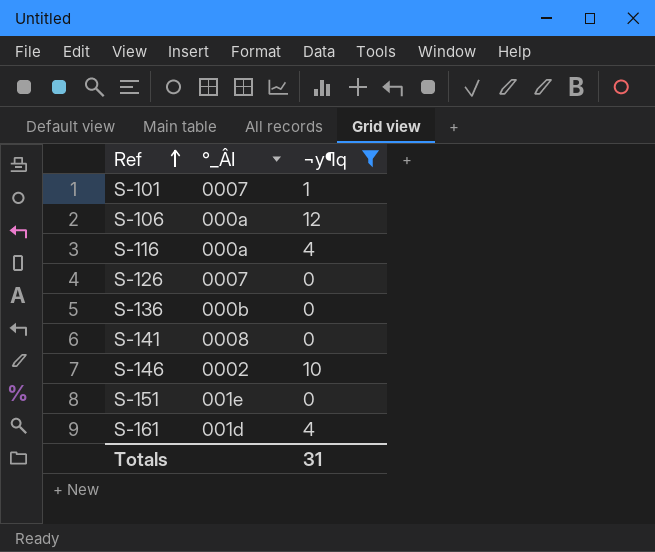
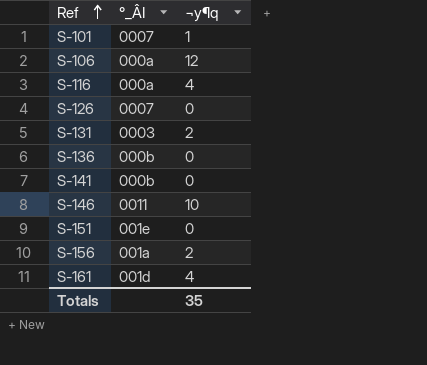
filter: ¬y¶q != 2 -> none
S-141 | °_ÂI: 0008 -> 000b
S-146 | °_ÂI: 0002 -> 0011
Totals | ¬y¶q: 31 -> 35

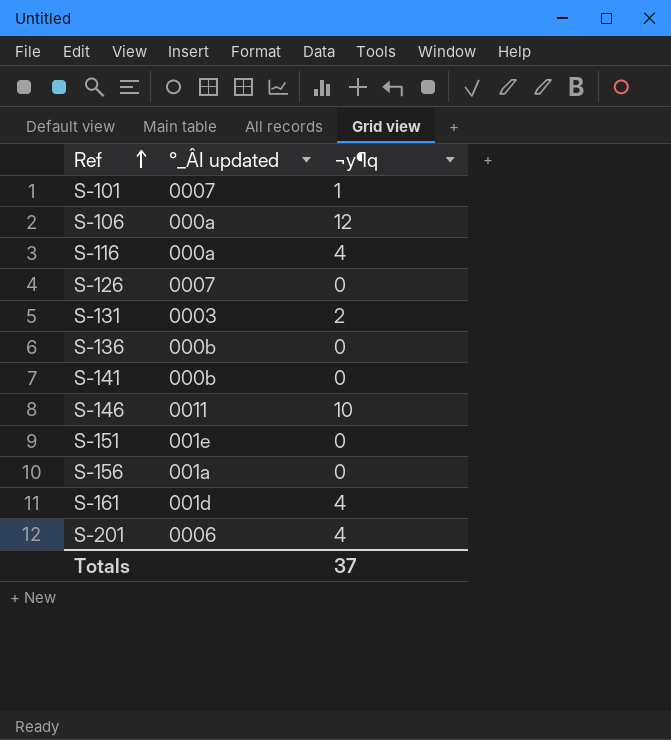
column name: °_ÂI -> °_ÂI updated
S-156 | ¬y¶q: 2 -> 0
row S-201: none -> 0006 | 4
Totals | ¬y¶q: 35 -> 37

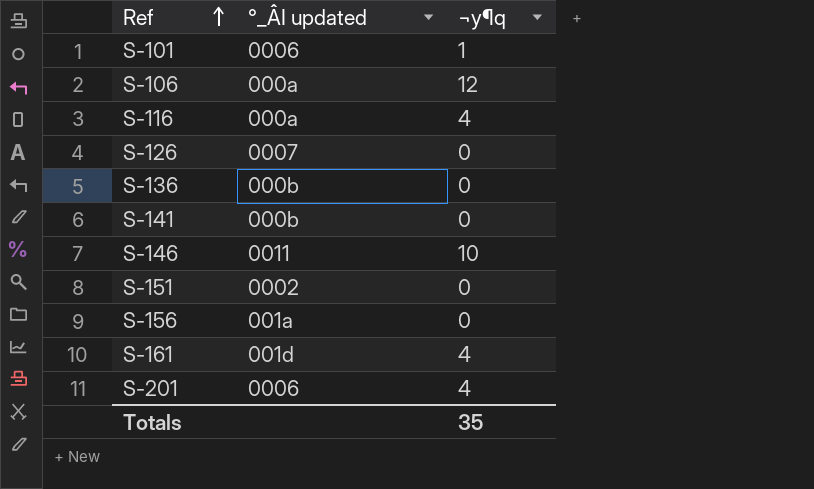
row S-131: 0003 | 2 -> none
S-101 | °_ÂI updated: 0007 -> 0006
S-151 | °_ÂI updated: 001e -> 0002
Totals | ¬y¶q: 37 -> 35

